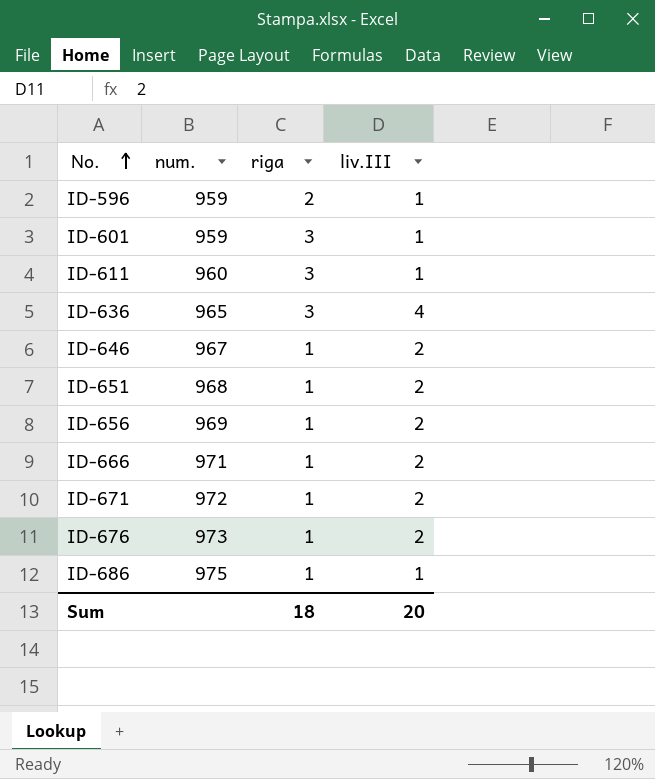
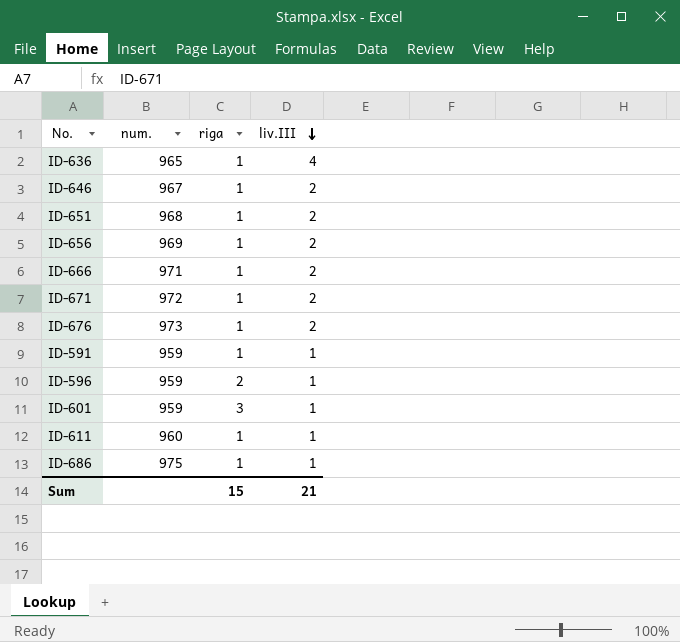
row order: No. ascending -> liv.III descending
ID-636 | riga: 3 -> 1
row ID-591: none -> 959 | 1 | 1
ID-611 | riga: 3 -> 1
Sum | riga: 18 -> 15
Sum | liv.III: 20 -> 21

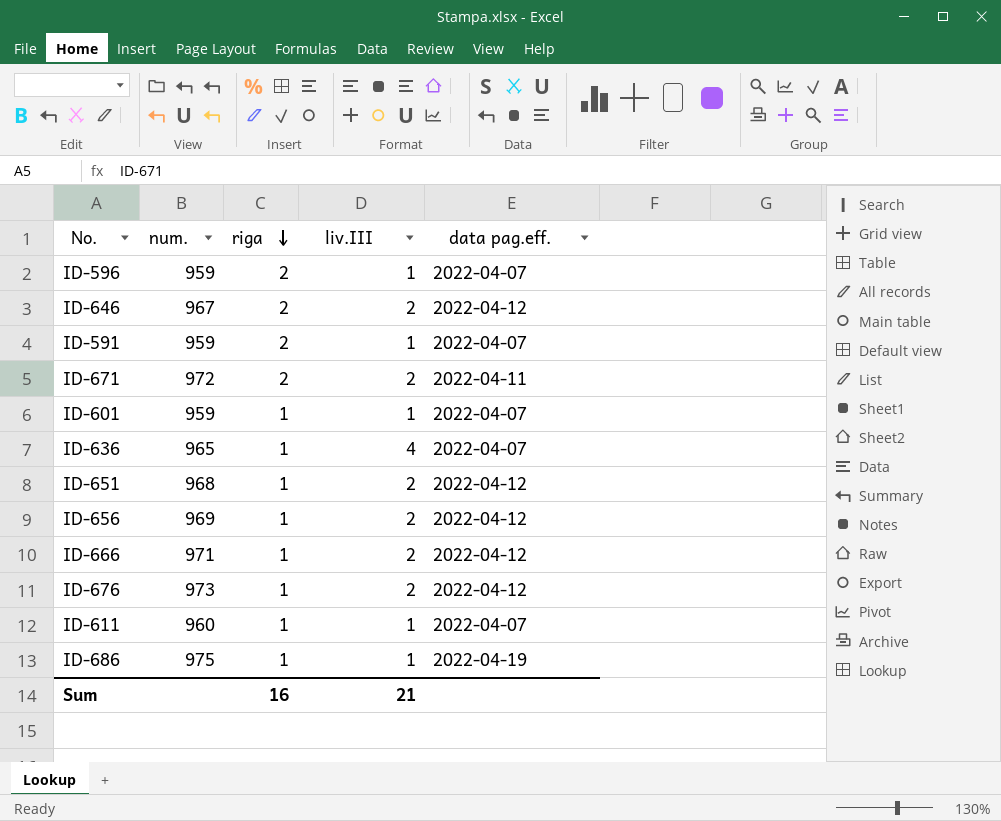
row order: liv.III descending -> riga descending
column data pag.eff. | position: none -> 5
ID-646 | riga: 1 -> 2
ID-591 | riga: 1 -> 2
ID-671 | riga: 1 -> 2
ID-601 | riga: 3 -> 1
Sum | riga: 15 -> 16

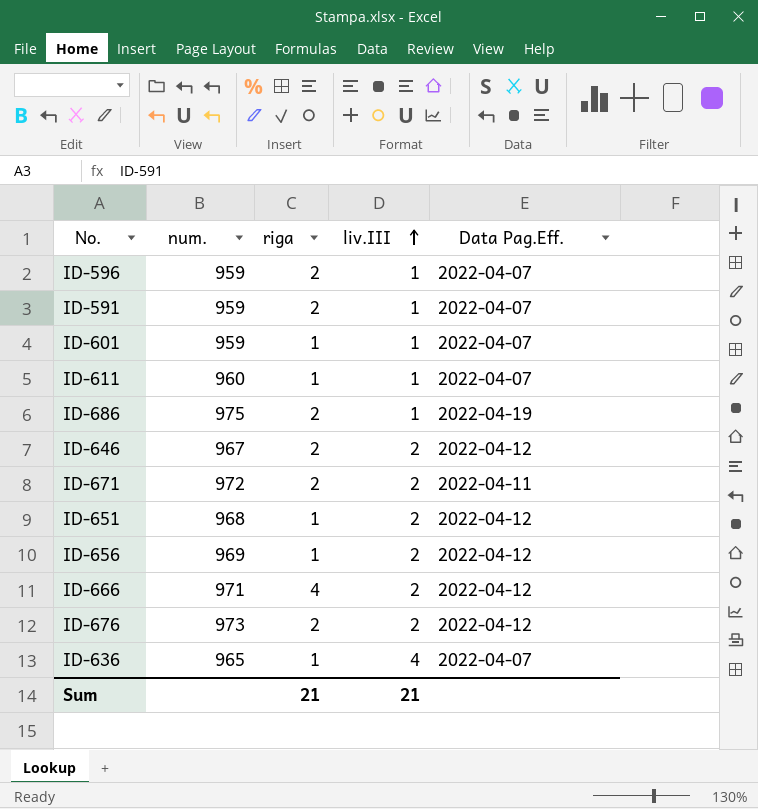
row order: riga descending -> liv.III ascending
column name: data pag.eff. -> Data Pag.Eff.
ID-686 | riga: 1 -> 2
ID-666 | riga: 1 -> 4
ID-676 | riga: 1 -> 2
Sum | riga: 16 -> 21

